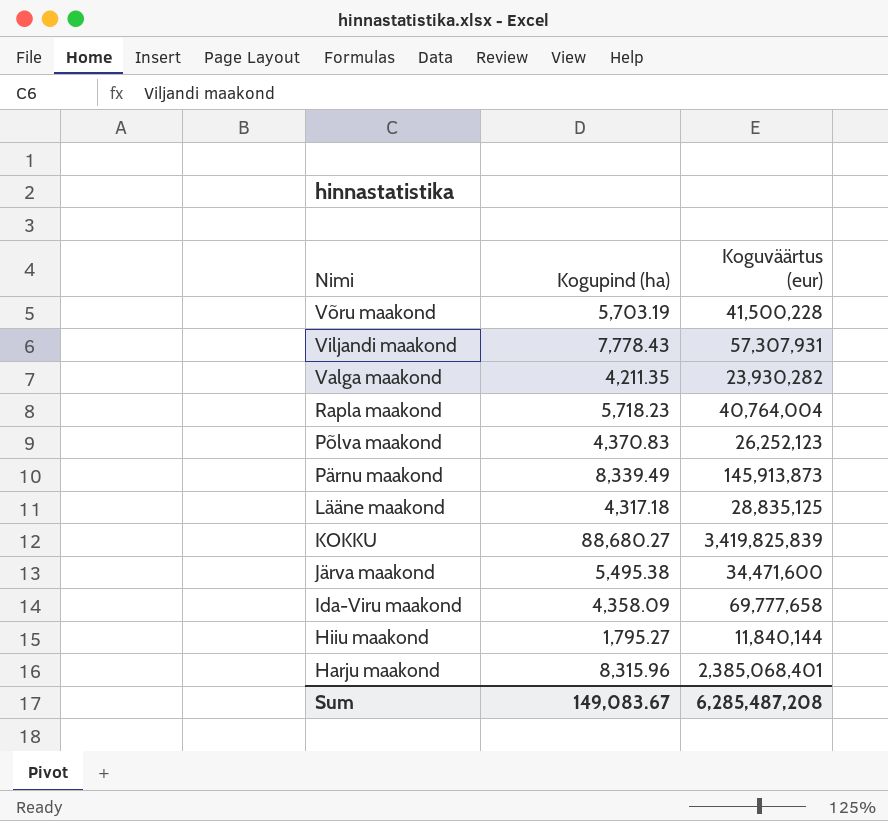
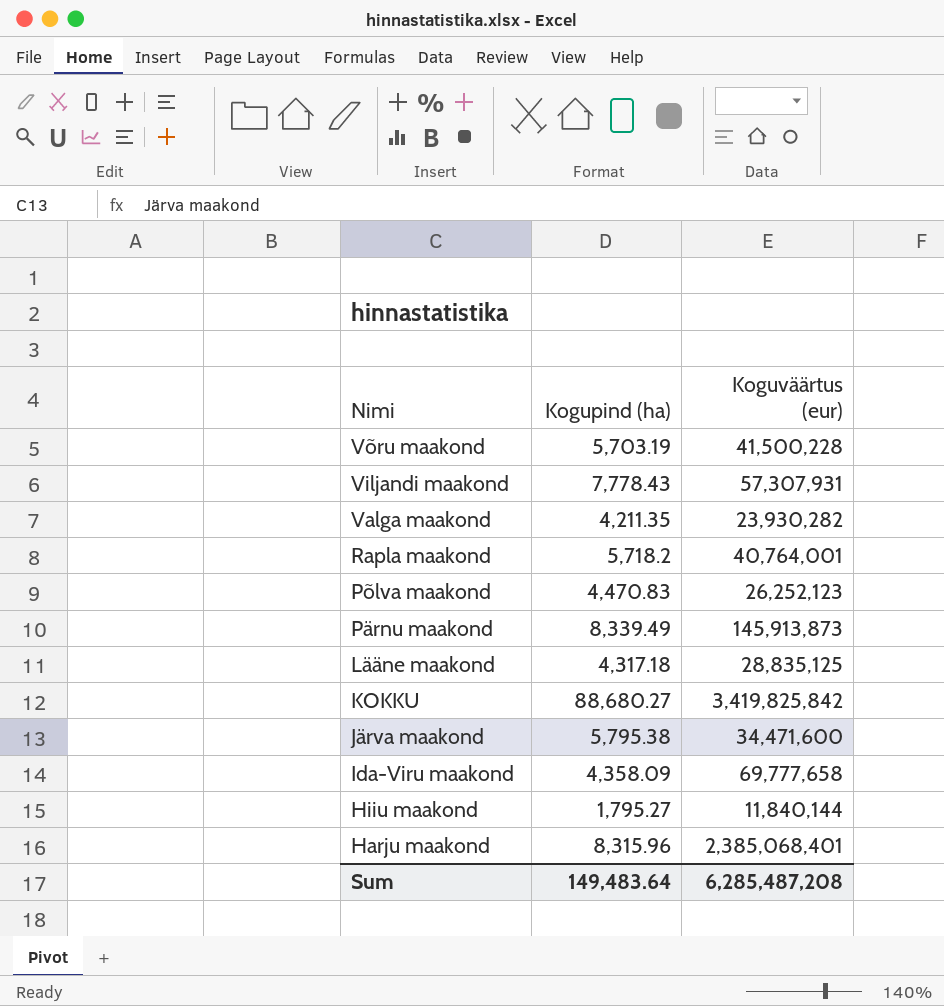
Rapla maakond | Kogupind (ha): 5,718.23 -> 5,718.2
Rapla maakond | Koguväärtus (eur): 40,764,004 -> 40,764,001
Põlva maakond | Kogupind (ha): 4,370.83 -> 4,470.83
KOKKU | Koguväärtus (eur): 3,419,825,839 -> 3,419,825,842
Järva maakond | Kogupind (ha): 5,495.38 -> 5,795.38
Sum | Kogupind (ha): 149,083.67 -> 149,483.64

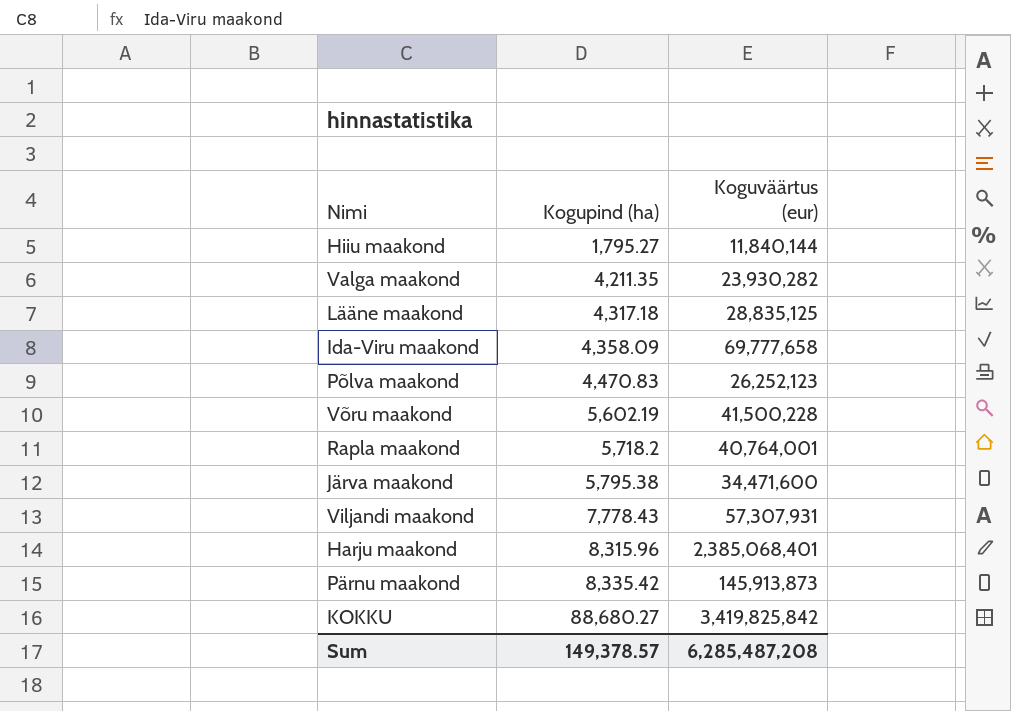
row order: Nimi descending -> Kogupind (ha) ascending
Võru maakond | Kogupind (ha): 5,703.19 -> 5,602.19
Pärnu maakond | Kogupind (ha): 8,339.49 -> 8,335.42
Sum | Kogupind (ha): 149,483.64 -> 149,378.57

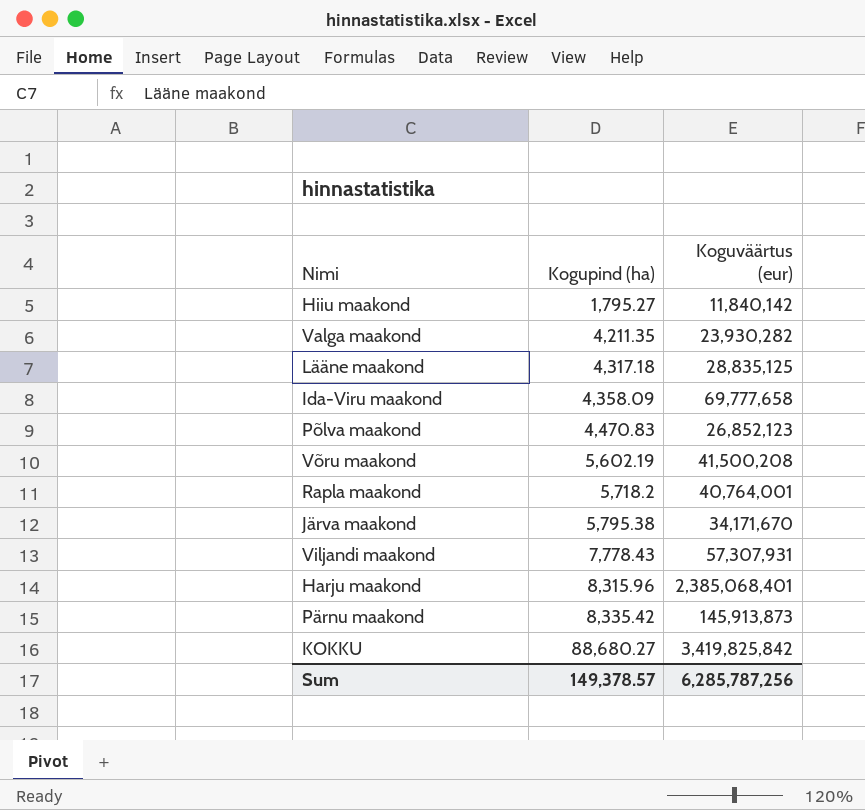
Hiiu maakond | Koguväärtus (eur): 11,840,144 -> 11,840,142
Põlva maakond | Koguväärtus (eur): 26,252,123 -> 26,852,123
Võru maakond | Koguväärtus (eur): 41,500,228 -> 41,500,208
Järva maakond | Koguväärtus (eur): 34,471,600 -> 34,171,670
Sum | Koguväärtus (eur): 6,285,487,208 -> 6,285,787,256

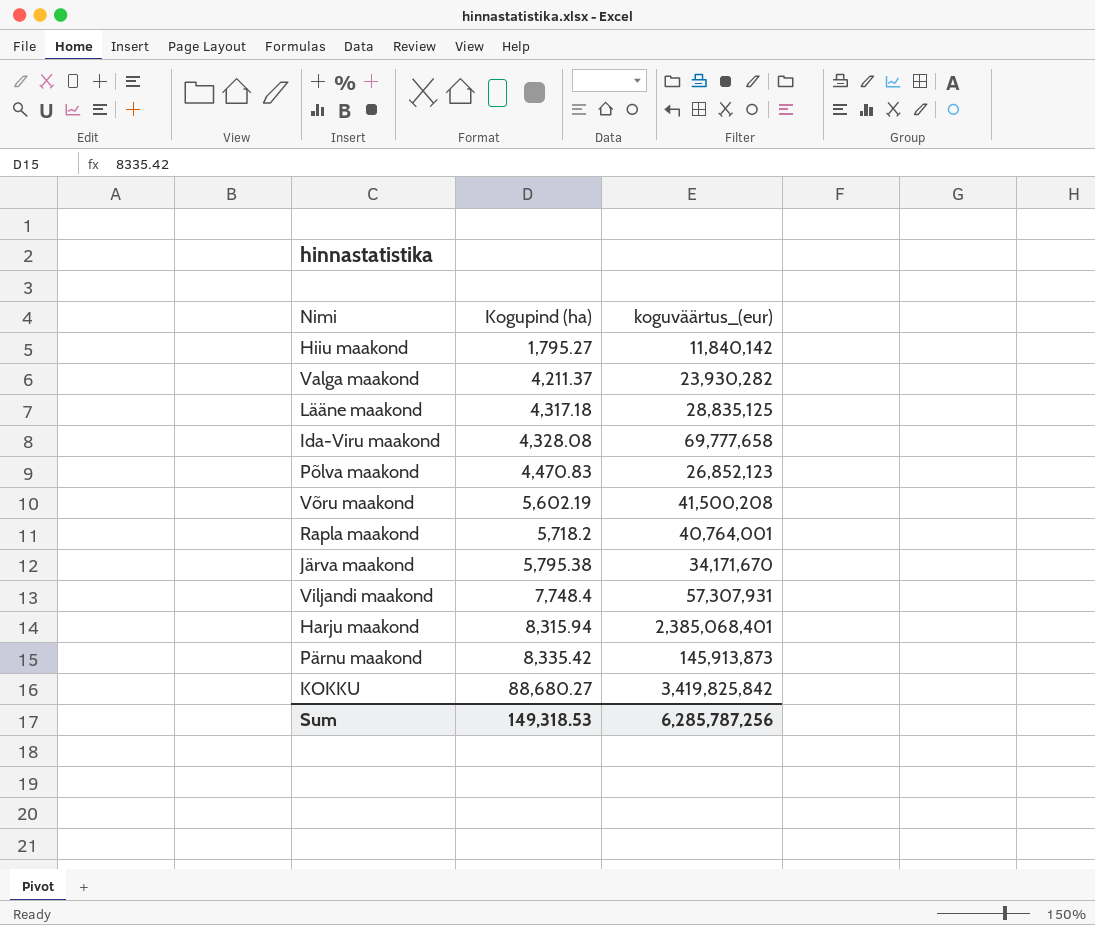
column name: Koguväärtus (eur) -> koguväärtus_(eur)
Valga maakond | Kogupind (ha): 4,211.35 -> 4,211.37
Ida-Viru maakond | Kogupind (ha): 4,358.09 -> 4,328.08
Viljandi maakond | Kogupind (ha): 7,778.43 -> 7,748.4
Harju maakond | Kogupind (ha): 8,315.96 -> 8,315.94
Sum | Kogupind (ha): 149,378.57 -> 149,318.53

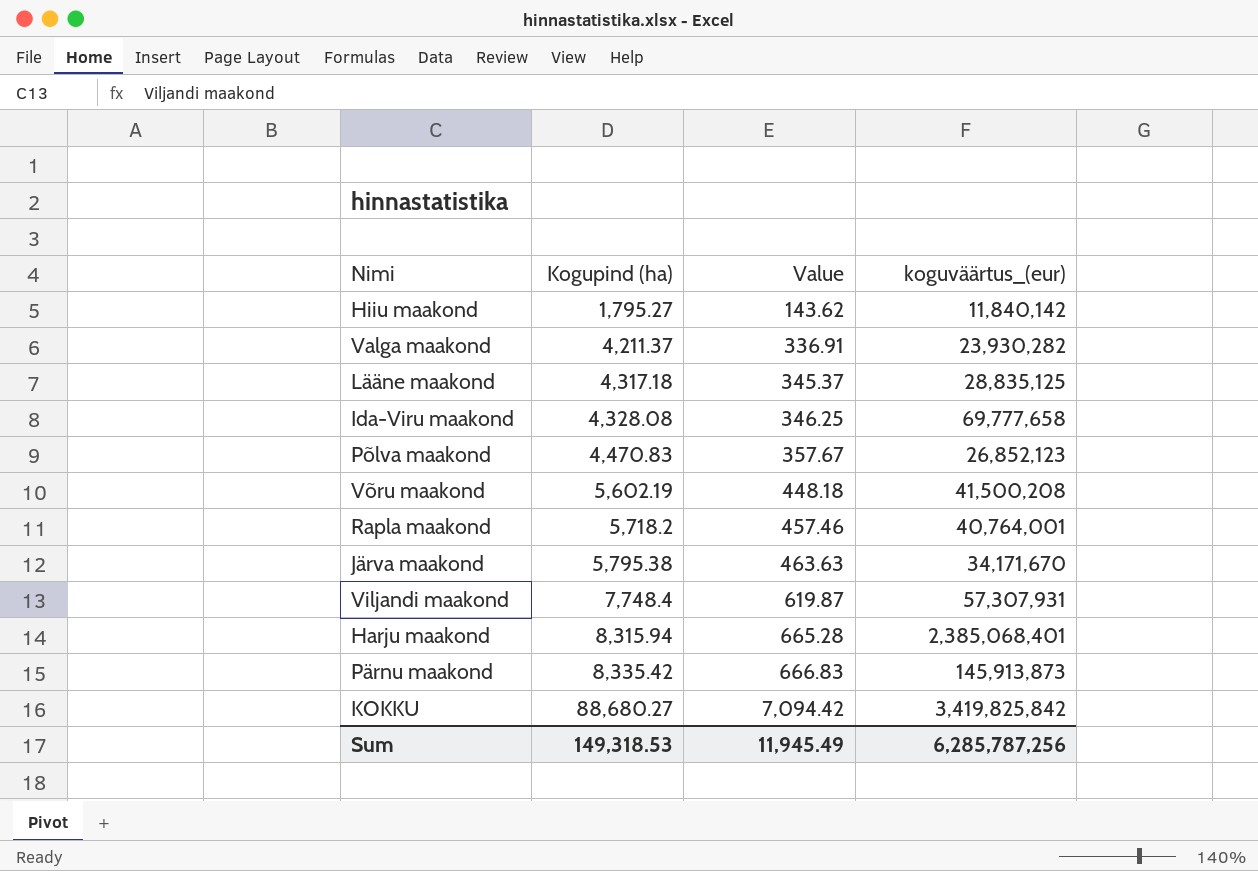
column Value | formula: none -> [Kogupind (ha)] * 0.08

